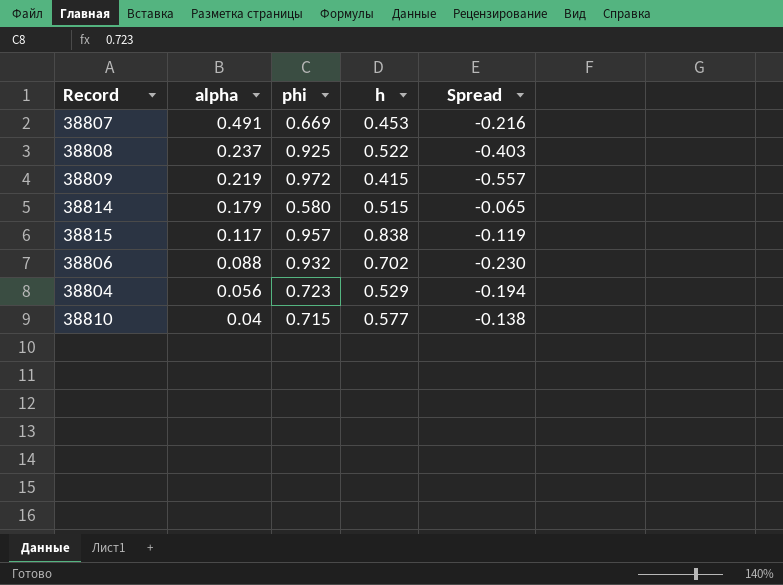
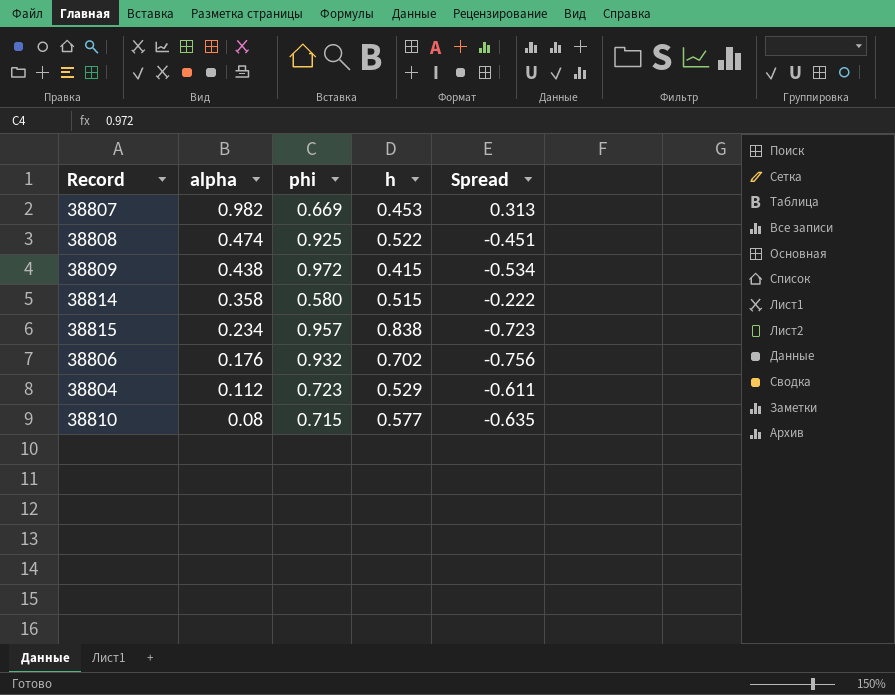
column Spread | formula: [h] - [phi] -> [alpha] - [phi]
38807 | alpha: 0.491 -> 0.982
38808 | alpha: 0.237 -> 0.474
38809 | alpha: 0.219 -> 0.438
38814 | alpha: 0.179 -> 0.358
38815 | alpha: 0.117 -> 0.234
38806 | alpha: 0.088 -> 0.176
38804 | alpha: 0.056 -> 0.112
38810 | alpha: 0.04 -> 0.08

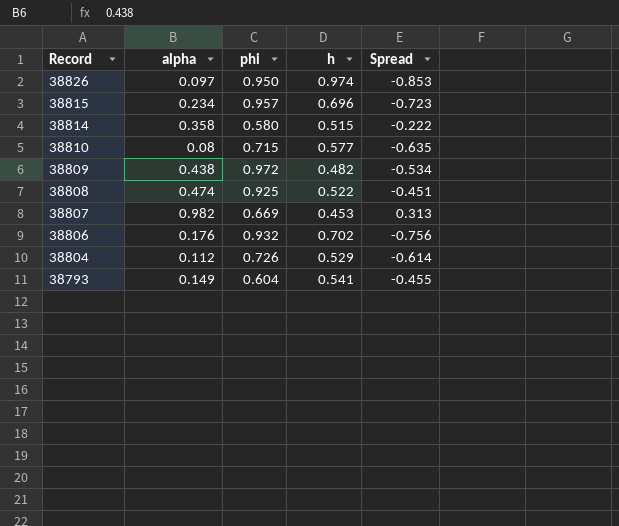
row order: alpha descending -> Record descending
row 38826: none -> 0.097 | 0.950 | 0.974 | -0.853
38815 | h: 0.838 -> 0.696
38809 | h: 0.415 -> 0.482
38804 | phi: 0.723 -> 0.726
38804 | Spread: -0.611 -> -0.614
row 38793: none -> 0.149 | 0.604 | 0.541 | -0.455

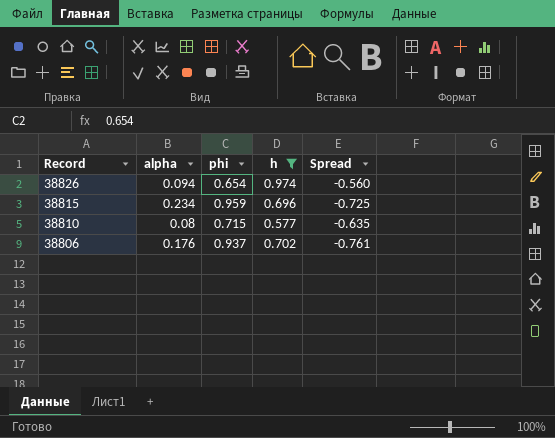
filter: none -> h >= 0.577
38826 | alpha: 0.097 -> 0.094
38826 | phi: 0.950 -> 0.654
38826 | Spread: -0.853 -> -0.560
38815 | phi: 0.957 -> 0.959
38815 | Spread: -0.723 -> -0.725
38806 | phi: 0.932 -> 0.937
38806 | Spread: -0.756 -> -0.761

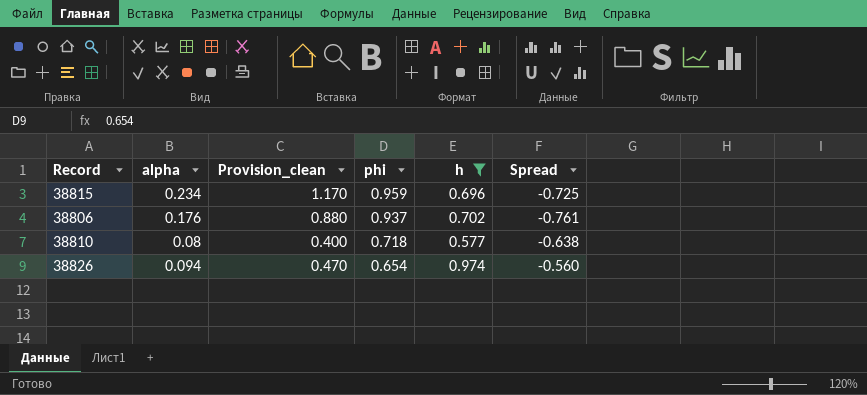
row order: Record descending -> phi descending
column Provision_clean | formula: none -> [alpha] * 5
38810 | phi: 0.715 -> 0.718
38810 | Spread: -0.635 -> -0.638

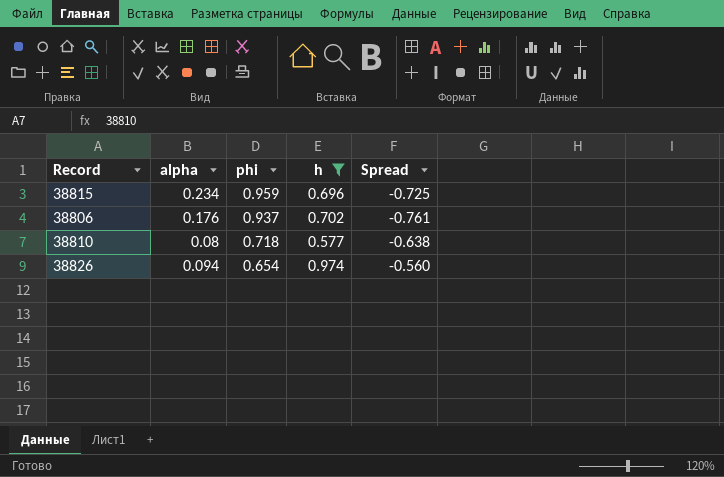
column Provision_clean | formula: [alpha] * 5 -> none

